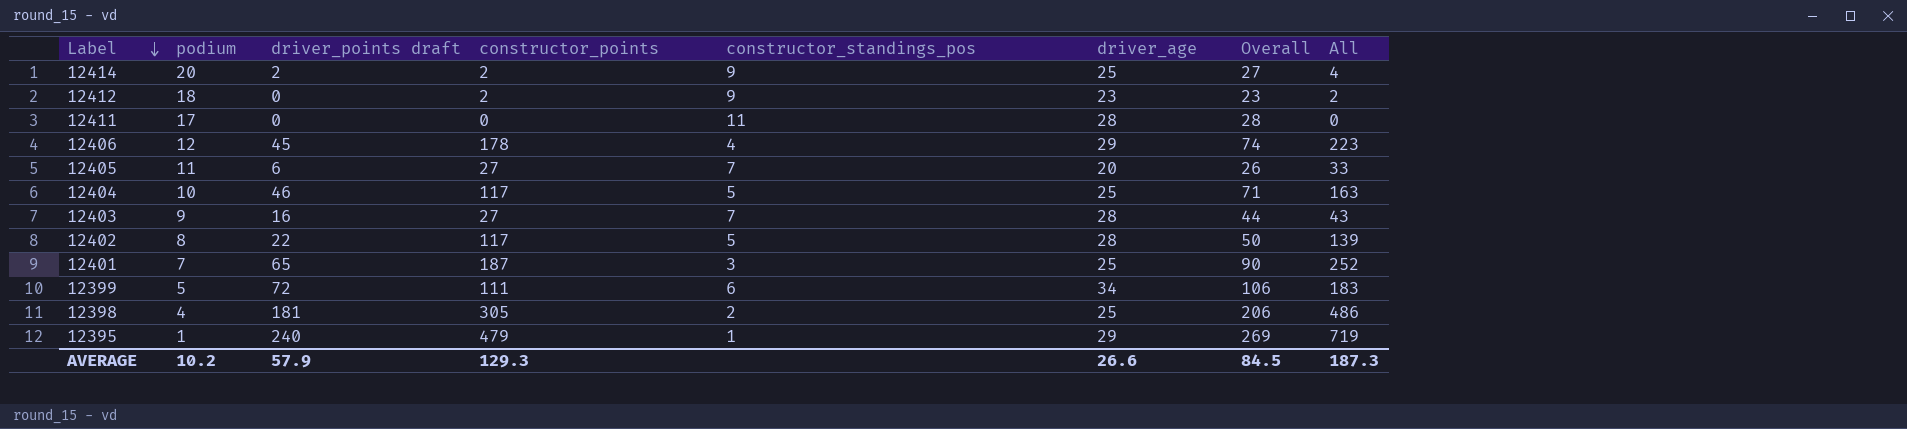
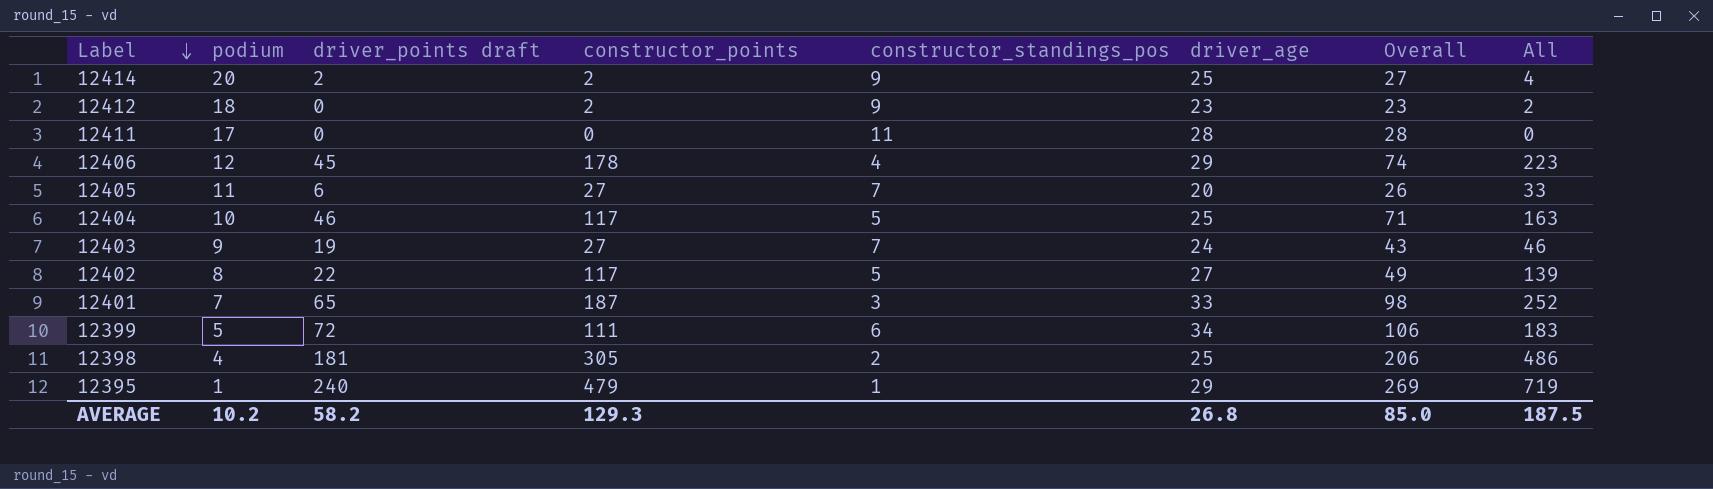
12403 | driver_points draft: 16 -> 19
12403 | driver_age: 28 -> 24
12403 | Overall: 44 -> 43
12403 | All: 43 -> 46
12402 | driver_age: 28 -> 27
12402 | Overall: 50 -> 49
12401 | driver_age: 25 -> 33
12401 | Overall: 90 -> 98
AVERAGE | driver_points draft: 57.9 -> 58.2
AVERAGE | driver_age: 26.6 -> 26.8
AVERAGE | Overall: 84.5 -> 85.0
AVERAGE | All: 187.3 -> 187.5

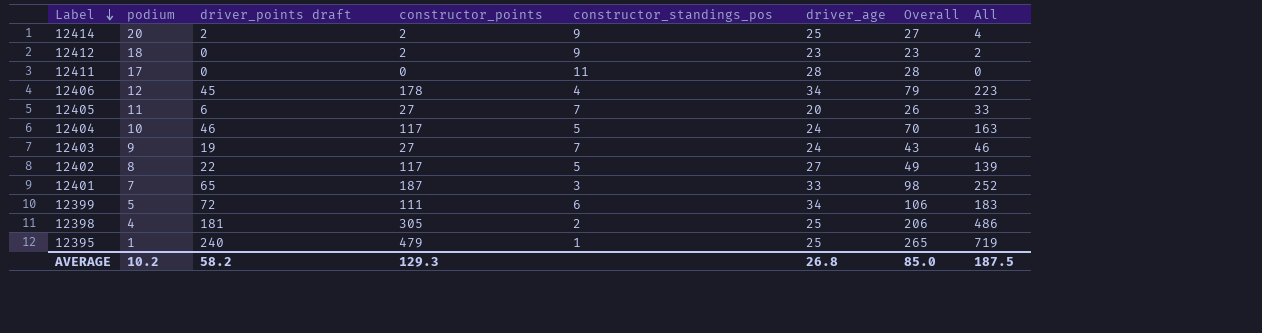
12406 | driver_age: 29 -> 34
12406 | Overall: 74 -> 79
12404 | driver_age: 25 -> 24
12404 | Overall: 71 -> 70
12395 | driver_age: 29 -> 25
12395 | Overall: 269 -> 265

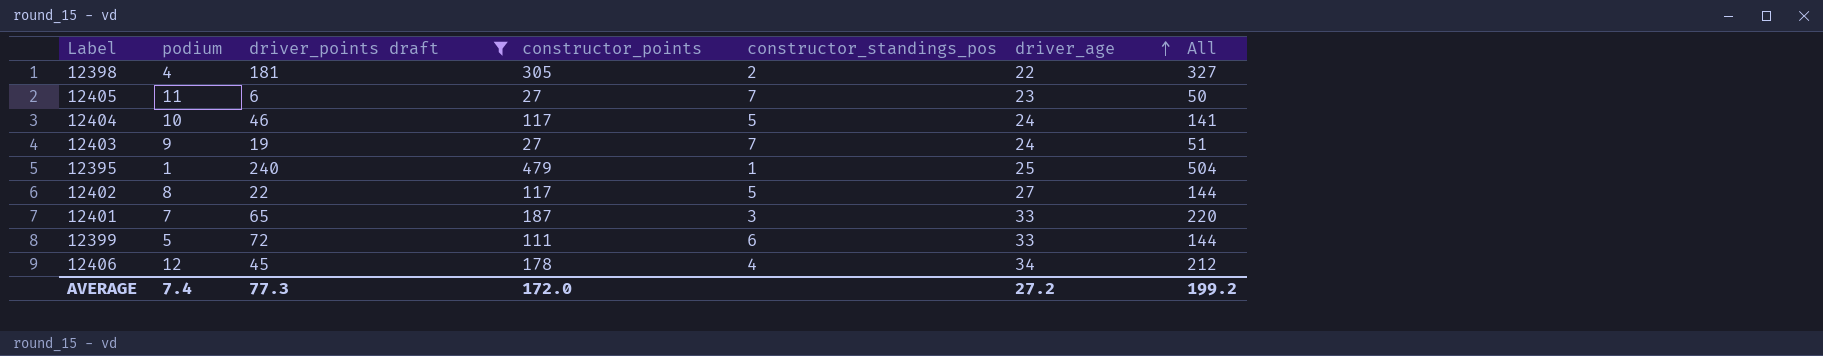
filter: none -> driver_points draft >= 6
row order: Label descending -> driver_age ascending
column Overall | formula: [driver_points draft] + [driver_age] -> none
column All | formula: [driver_points draft] + [constructor_points] -> [constructor_points] + [driver_age]
12398 | driver_age: 25 -> 22
12405 | driver_age: 20 -> 23
12399 | driver_age: 34 -> 33
AVERAGE | podium: 10.2 -> 7.4
AVERAGE | driver_points draft: 58.2 -> 77.3
AVERAGE | constructor_points: 129.3 -> 172.0
AVERAGE | driver_age: 26.8 -> 27.2
AVERAGE | All: 187.5 -> 199.2

